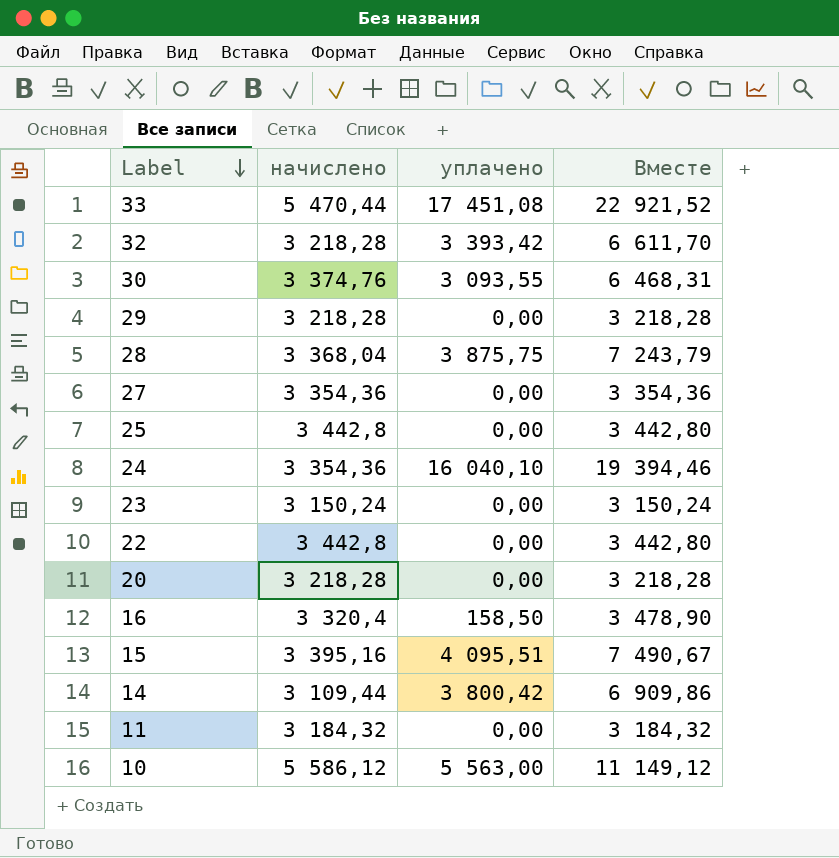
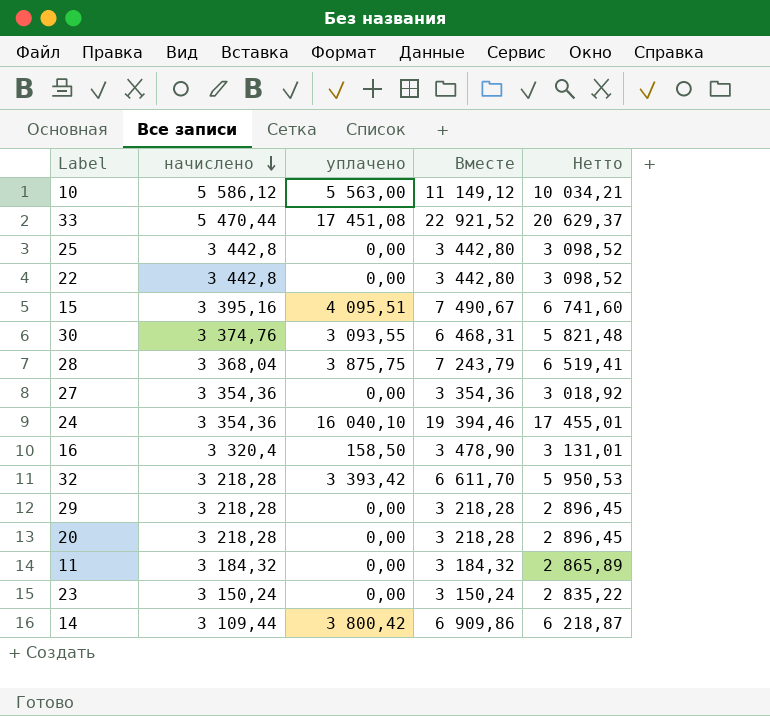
row order: Label descending -> начислено descending
column Нетто | formula: none -> [Вместе] * 0,9

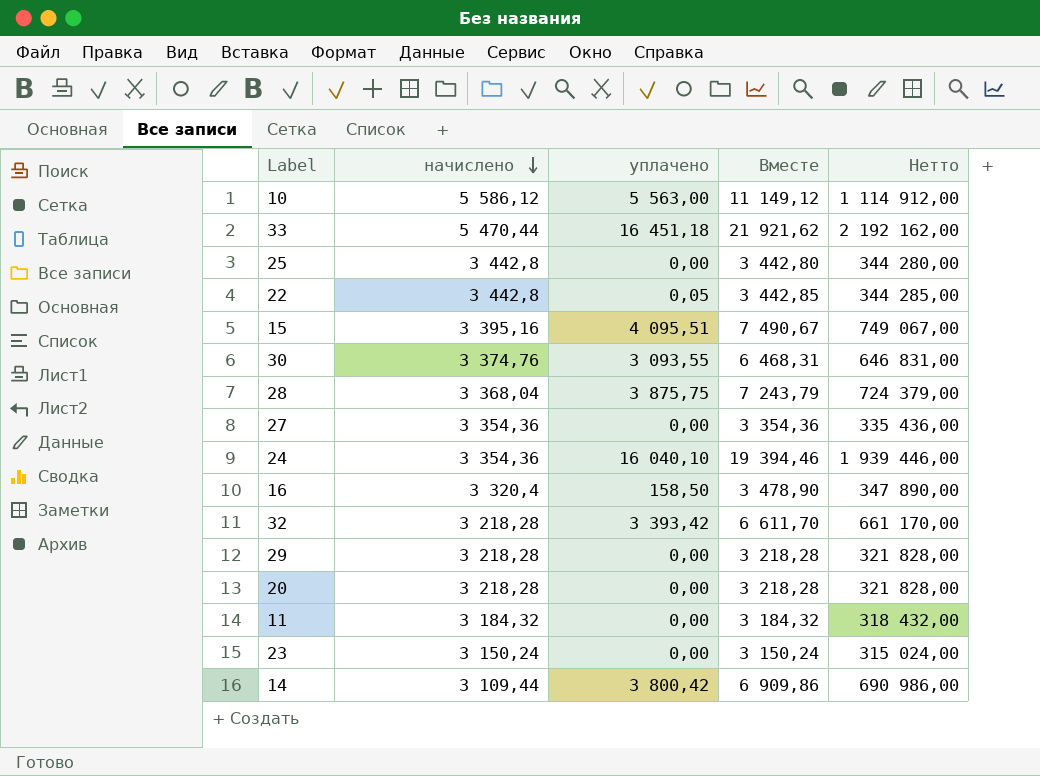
column Нетто | formula: [Вместе] * 0,9 -> [Вместе] * 100
33 | уплачено: 17 451,08 -> 16 451,18
33 | Вместе: 22 921,52 -> 21 921,62
22 | уплачено: 0,00 -> 0,05
22 | Вместе: 3 442,80 -> 3 442,85

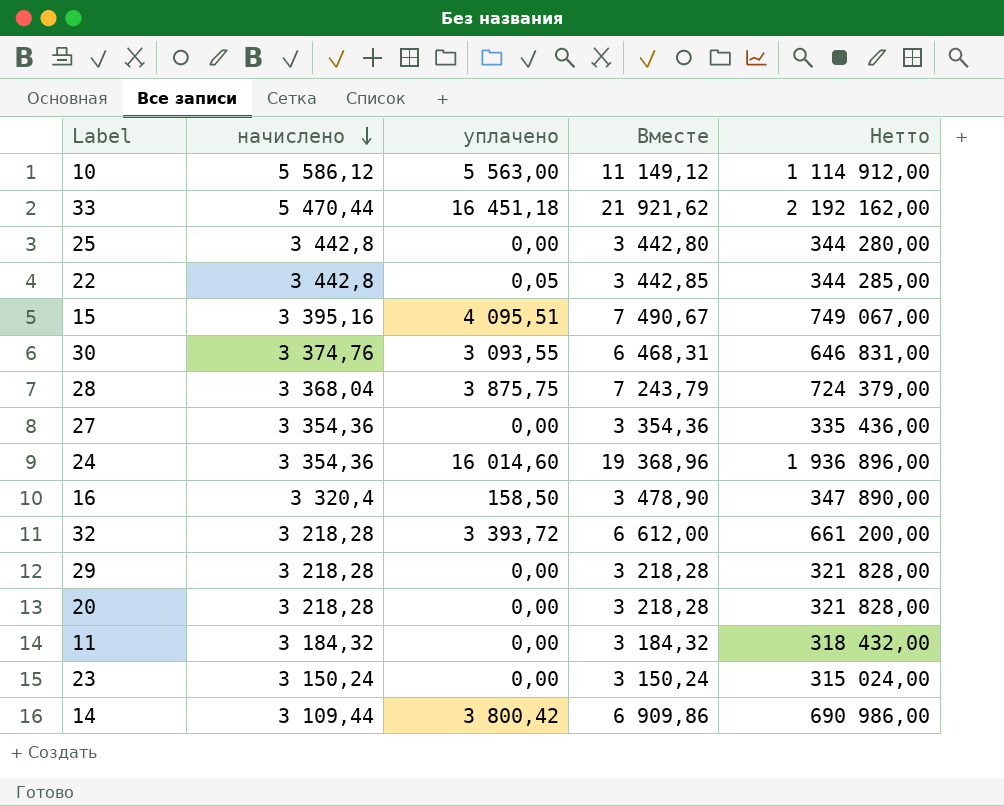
24 | уплачено: 16 040,10 -> 16 014,60
24 | Вместе: 19 394,46 -> 19 368,96
24 | Нетто: 1 939 446,00 -> 1 936 896,00
32 | уплачено: 3 393,42 -> 3 393,72
32 | Вместе: 6 611,70 -> 6 612,00
32 | Нетто: 661 170,00 -> 661 200,00

